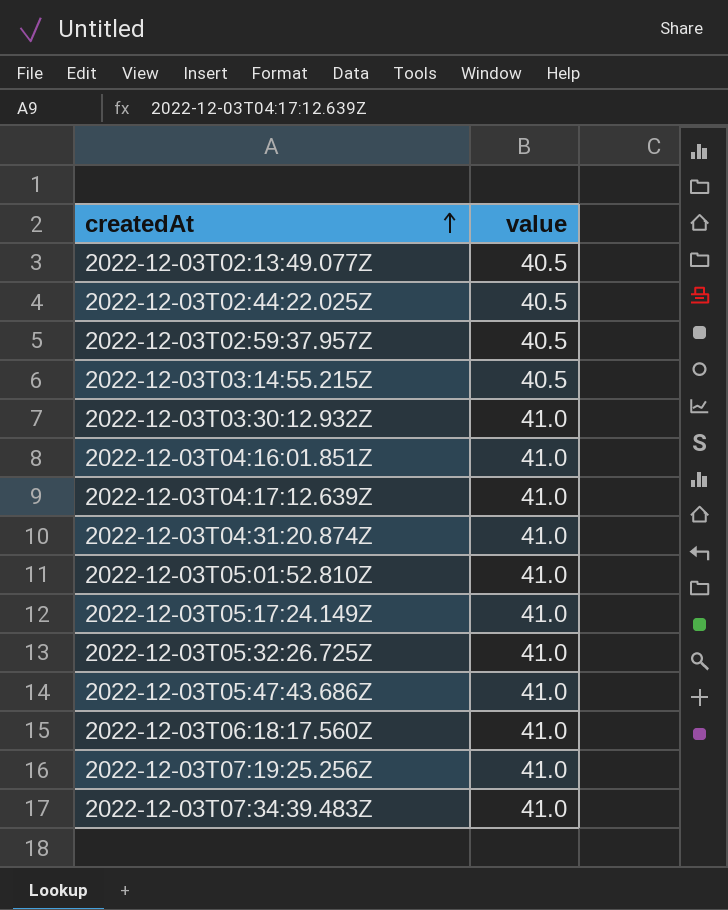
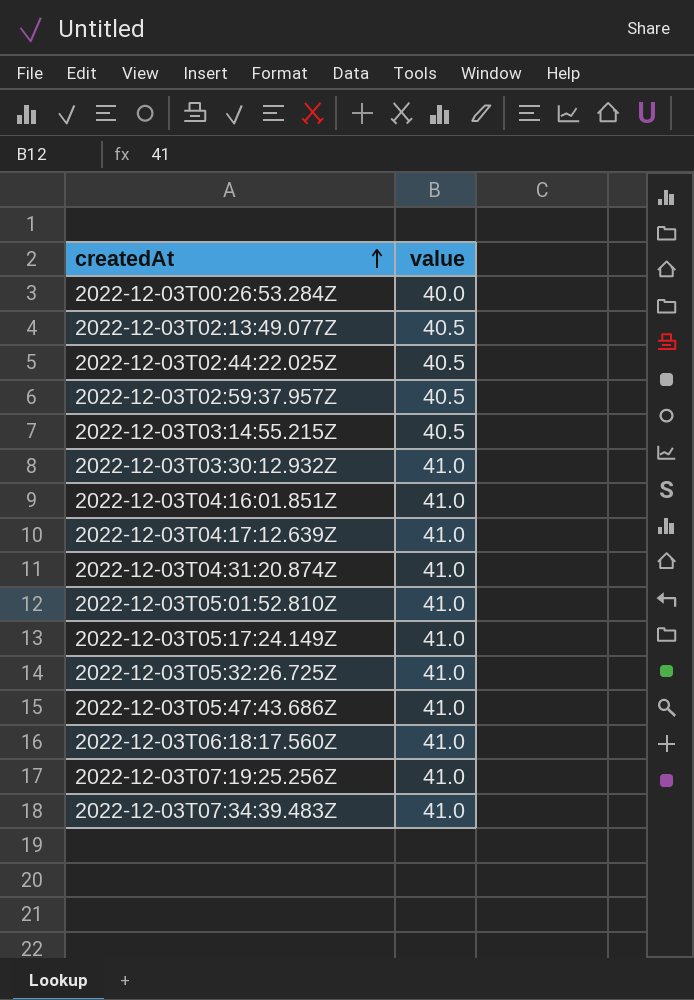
row 2022-12-03T00:26:53.284Z: none -> 40.0

